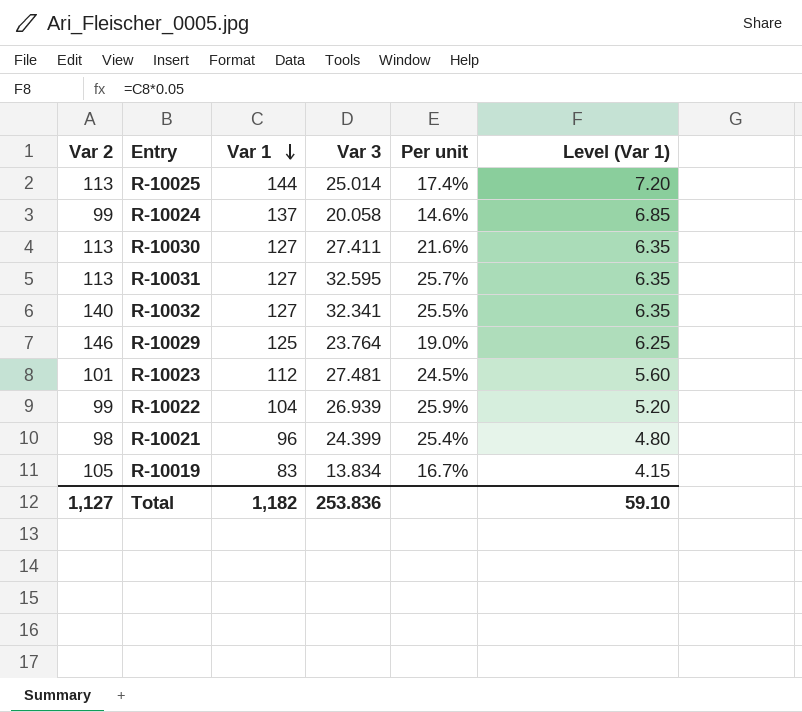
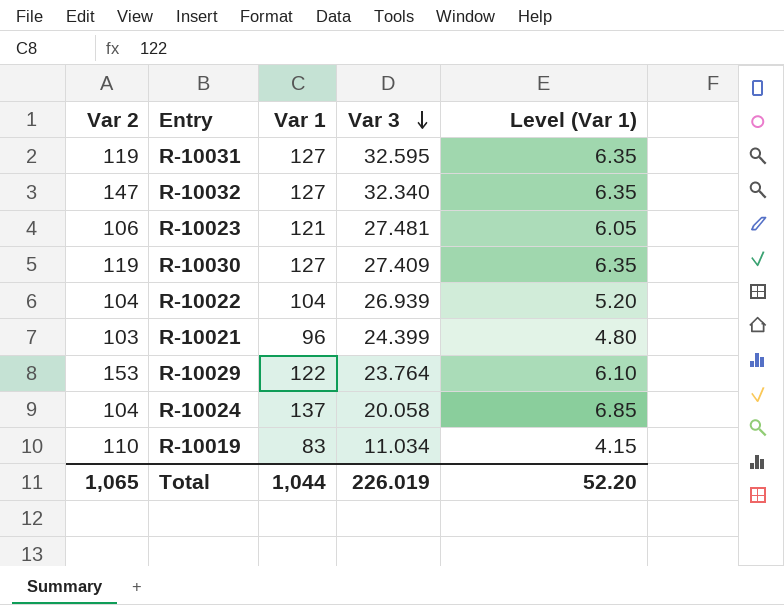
row order: Var 1 descending -> Var 3 descending
column Per unit | formula: [Var 3] / [Var 1] -> none
row R-10025: 113 | 144 | 25.014 | 17.4% | 7.20 -> none
R-10031 | Var 2: 113 -> 119
R-10032 | Var 2: 140 -> 147
R-10032 | Var 3: 32.341 -> 32.340
R-10023 | Var 2: 101 -> 106
R-10023 | Var 1: 112 -> 121
R-10023 | Level (Var 1): 5.60 -> 6.05
R-10030 | Var 2: 113 -> 119
R-10030 | Var 3: 27.411 -> 27.409
R-10022 | Var 2: 99 -> 104
R-10021 | Var 2: 98 -> 103
R-10029 | Var 2: 146 -> 153
R-10029 | Var 1: 125 -> 122
R-10029 | Level (Var 1): 6.25 -> 6.10
R-10024 | Var 2: 99 -> 104
R-10019 | Var 2: 105 -> 110
R-10019 | Var 3: 13.834 -> 11.034
Total | Var 2: 1,127 -> 1,065
Total | Var 1: 1,182 -> 1,044
Total | Var 3: 253.836 -> 226.019
Total | Level (Var 1): 59.10 -> 52.20

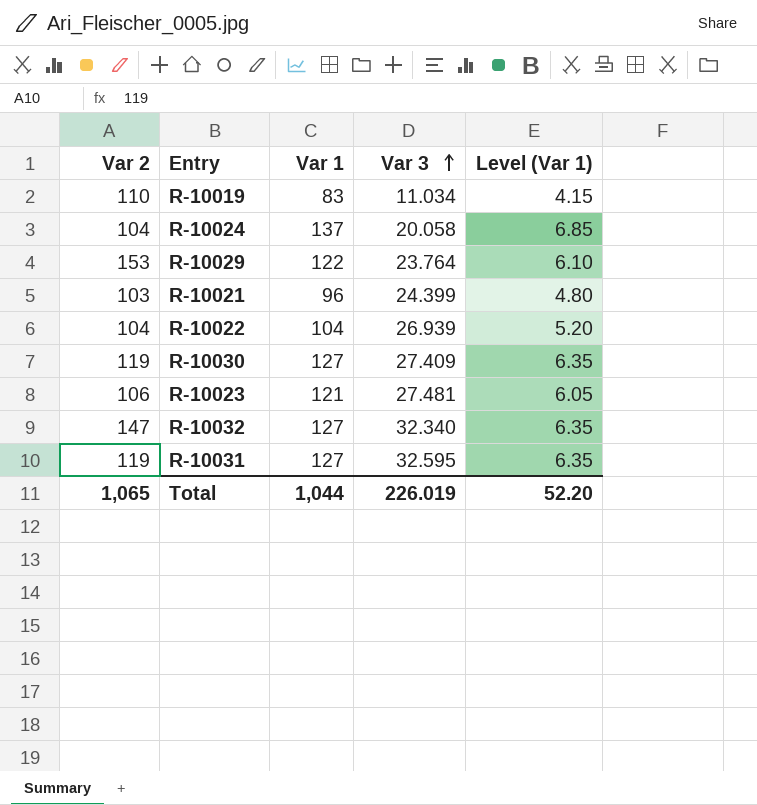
row order: Var 3 descending -> Var 3 ascending

